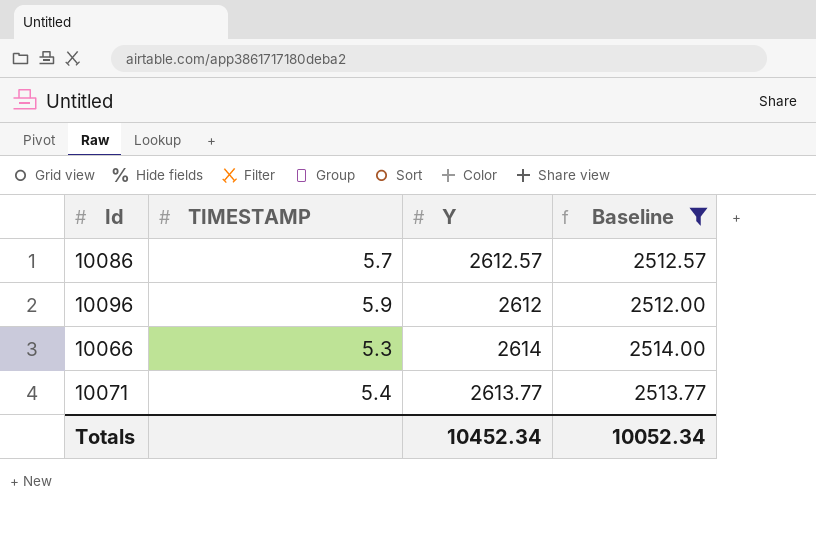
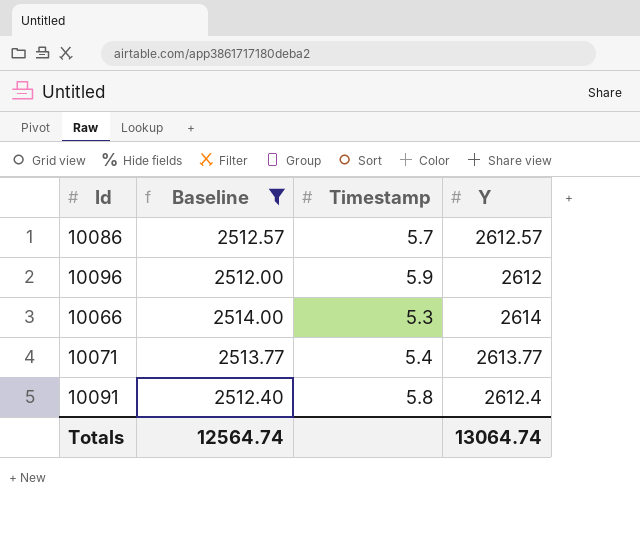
column Baseline | position: 4 -> 2
column name: TIMESTAMP -> Timestamp
row 10091: none -> 2512.40 | 5.8 | 2612.4
Totals | Baseline: 10052.34 -> 12564.74
Totals | Y: 10452.34 -> 13064.74

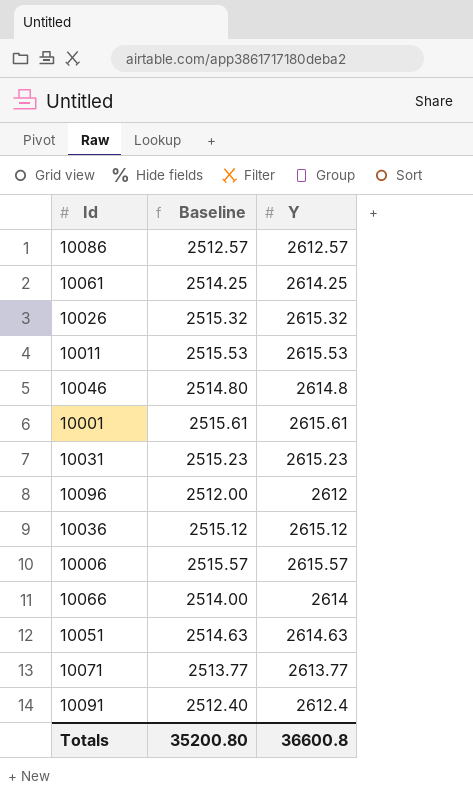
filter: Baseline <= 2514.00 -> none
column Timestamp | position: 3 -> none
Totals | Baseline: 12564.74 -> 35200.80
Totals | Y: 13064.74 -> 36600.8

